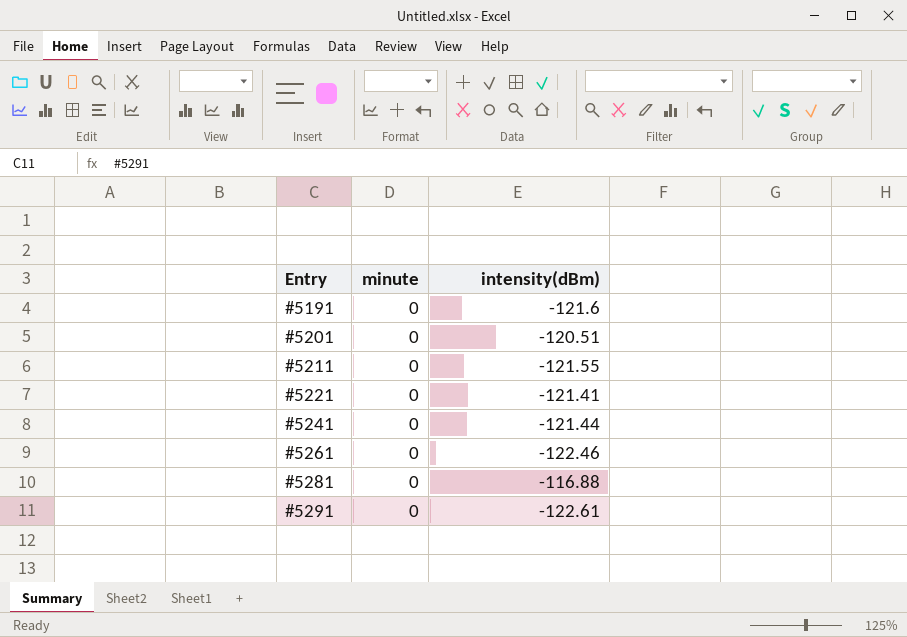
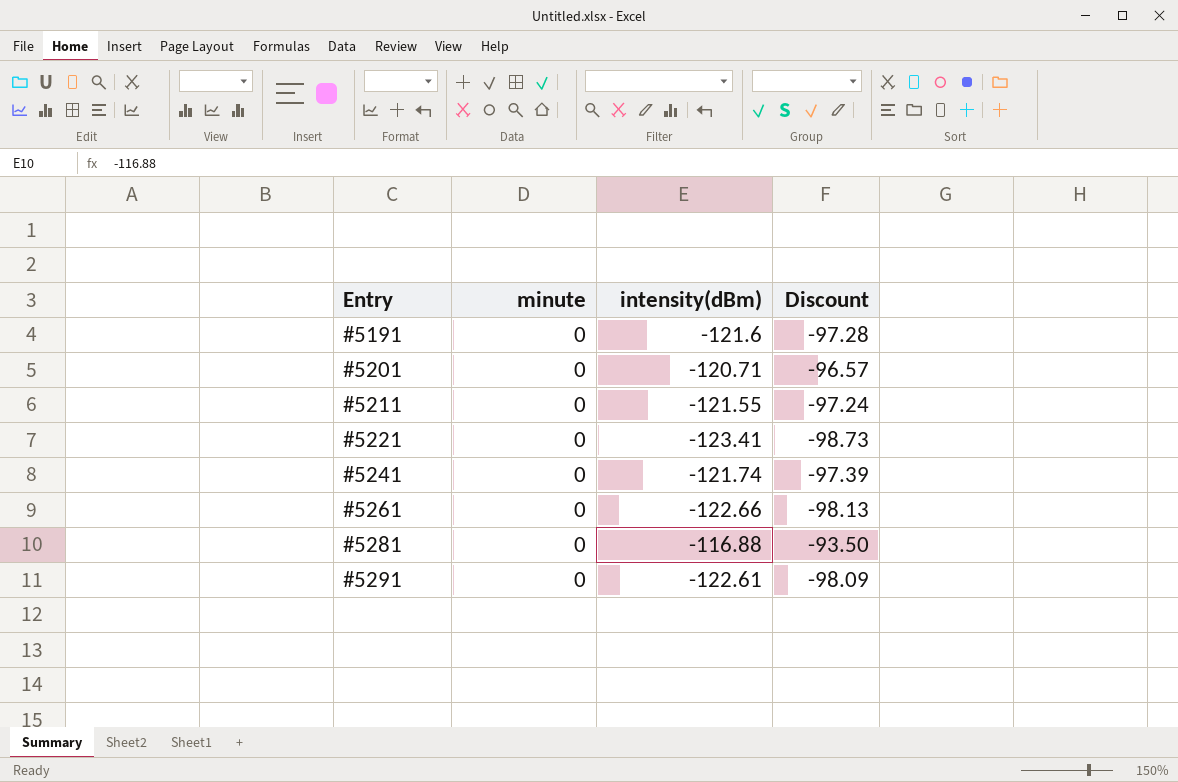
column Discount | formula: none -> [intensity(dBm)] * 0.8
#5201 | intensity(dBm): -120.51 -> -120.71
#5221 | intensity(dBm): -121.41 -> -123.41
#5241 | intensity(dBm): -121.44 -> -121.74
#5261 | intensity(dBm): -122.46 -> -122.66

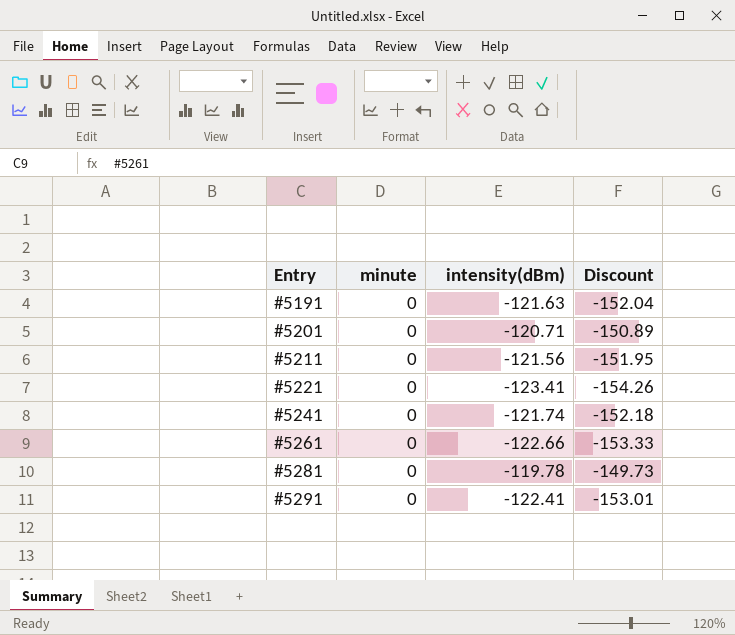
column Discount | formula: [intensity(dBm)] * 0.8 -> [intensity(dBm)] * 1.25
#5191 | intensity(dBm): -121.6 -> -121.63
#5211 | intensity(dBm): -121.55 -> -121.56
#5281 | intensity(dBm): -116.88 -> -119.78
#5291 | intensity(dBm): -122.61 -> -122.41

